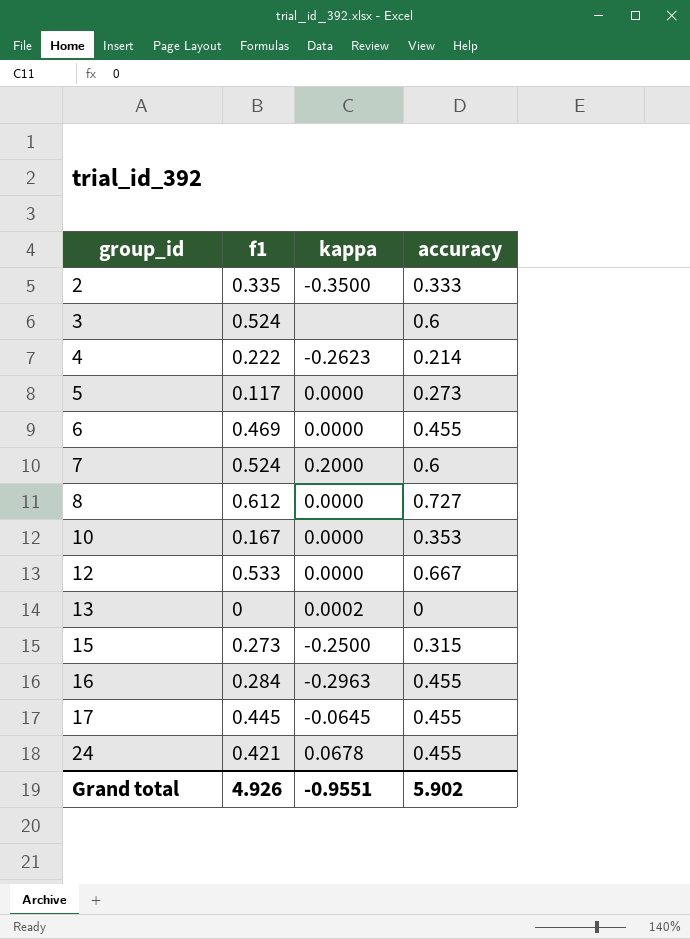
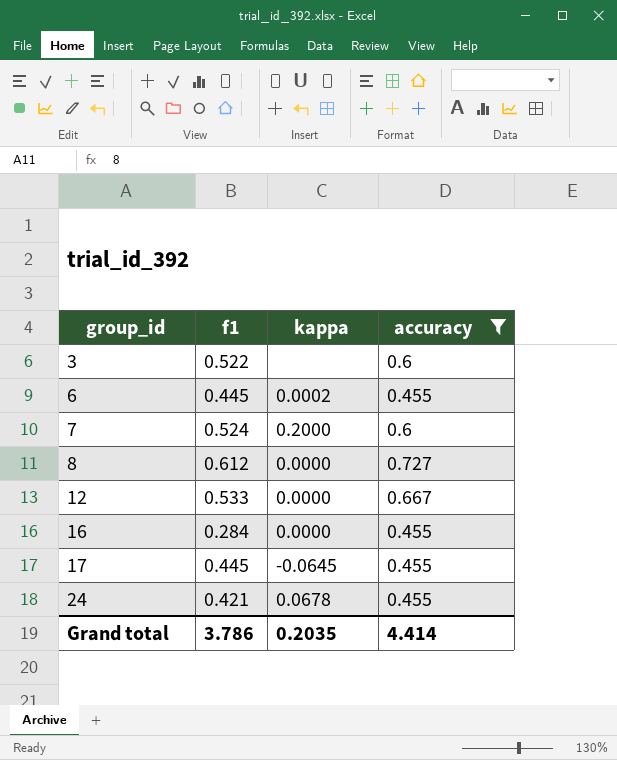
filter: none -> accuracy >= 0.455
3 | f1: 0.524 -> 0.522
6 | f1: 0.469 -> 0.445
6 | kappa: 0.0000 -> 0.0002
16 | kappa: -0.2963 -> 0.0000
Grand total | f1: 4.926 -> 3.786
Grand total | kappa: -0.9551 -> 0.2035
Grand total | accuracy: 5.902 -> 4.414

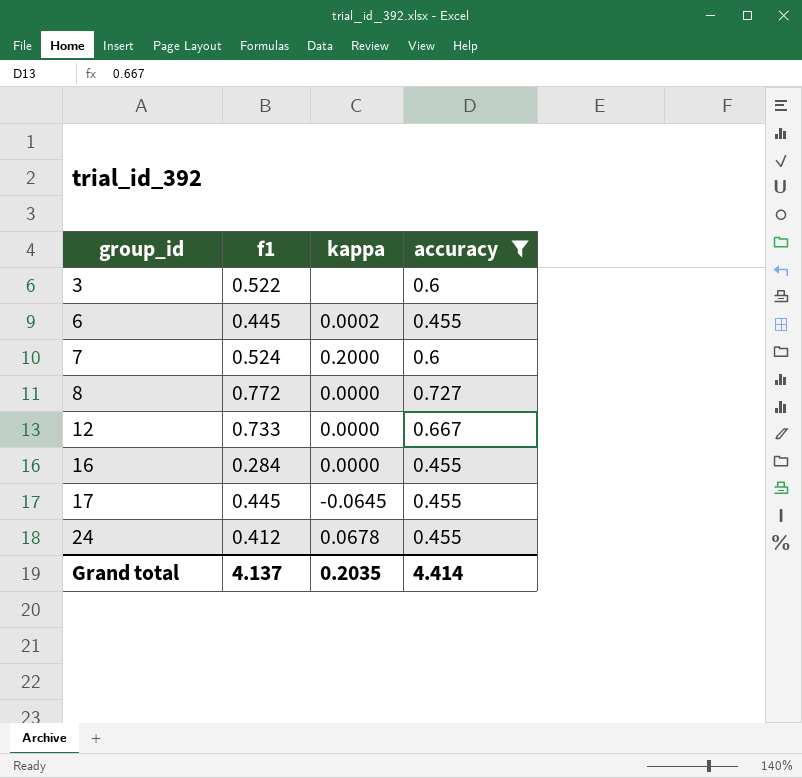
8 | f1: 0.612 -> 0.772
12 | f1: 0.533 -> 0.733
24 | f1: 0.421 -> 0.412
Grand total | f1: 3.786 -> 4.137

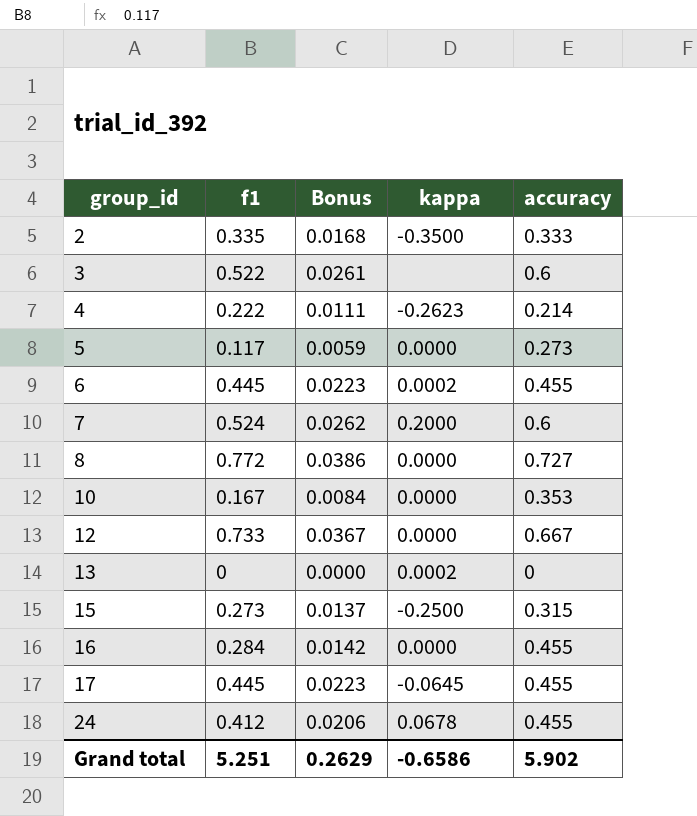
filter: accuracy >= 0.455 -> none
column Bonus | formula: none -> [f1] * 0.05
Grand total | f1: 4.137 -> 5.251
Grand total | kappa: 0.2035 -> -0.6586
Grand total | accuracy: 4.414 -> 5.902

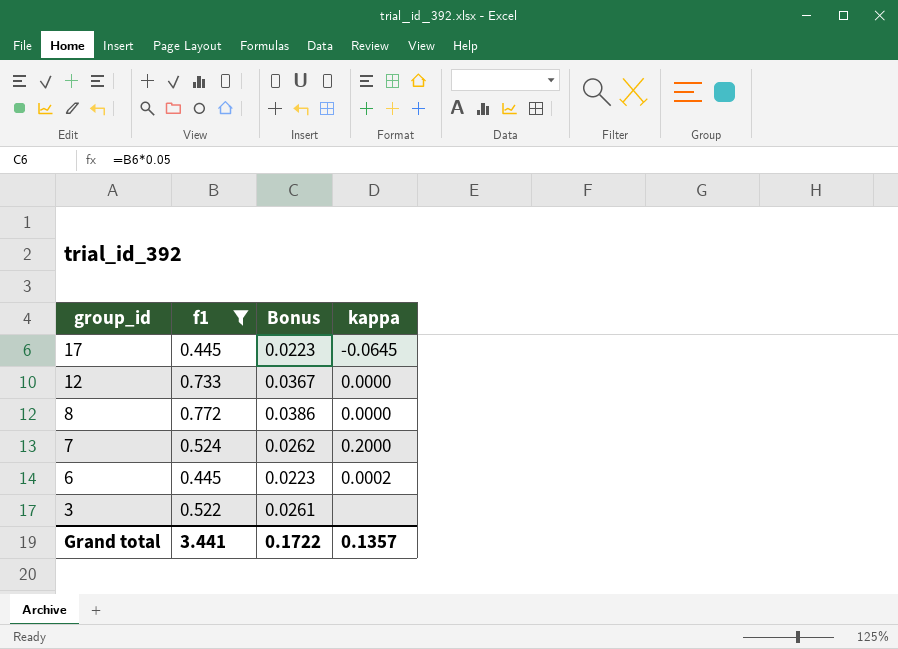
filter: none -> f1 >= 0.445
row order: group_id ascending -> group_id descending
column accuracy | position: 5 -> none
Grand total | f1: 5.251 -> 3.441
Grand total | Bonus: 0.2629 -> 0.1722
Grand total | kappa: -0.6586 -> 0.1357

